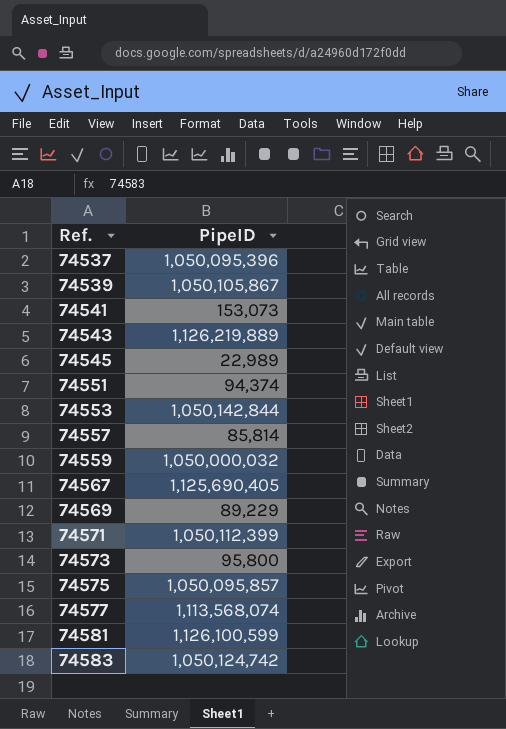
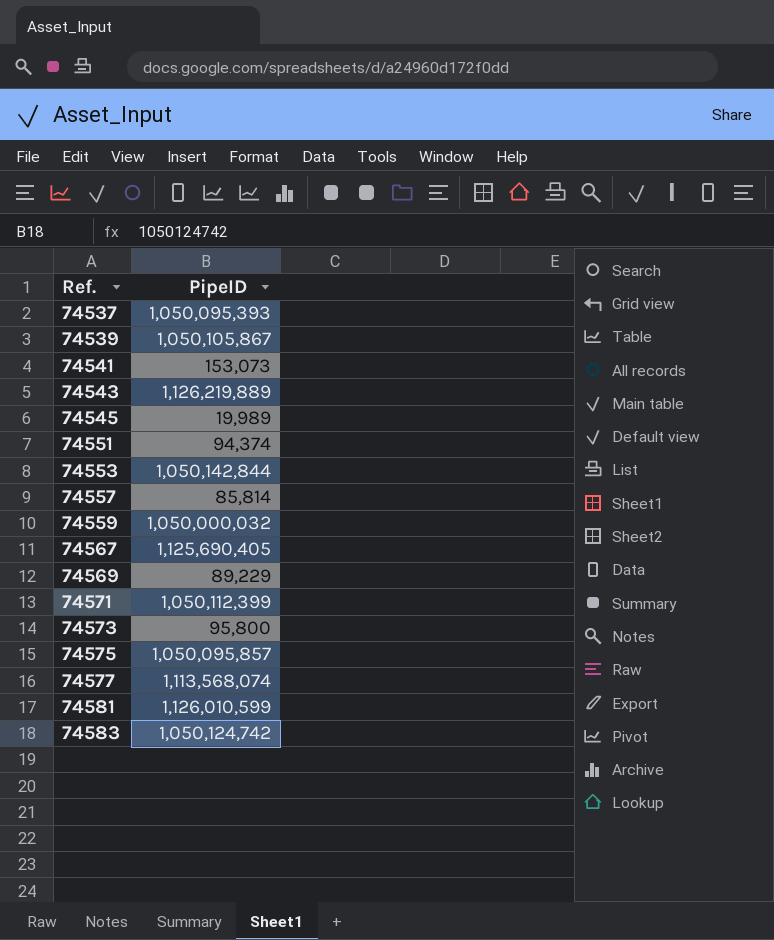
74537 | PipeID: 1,050,095,396 -> 1,050,095,393
74545 | PipeID: 22,989 -> 19,989
74581 | PipeID: 1,126,100,599 -> 1,126,010,599

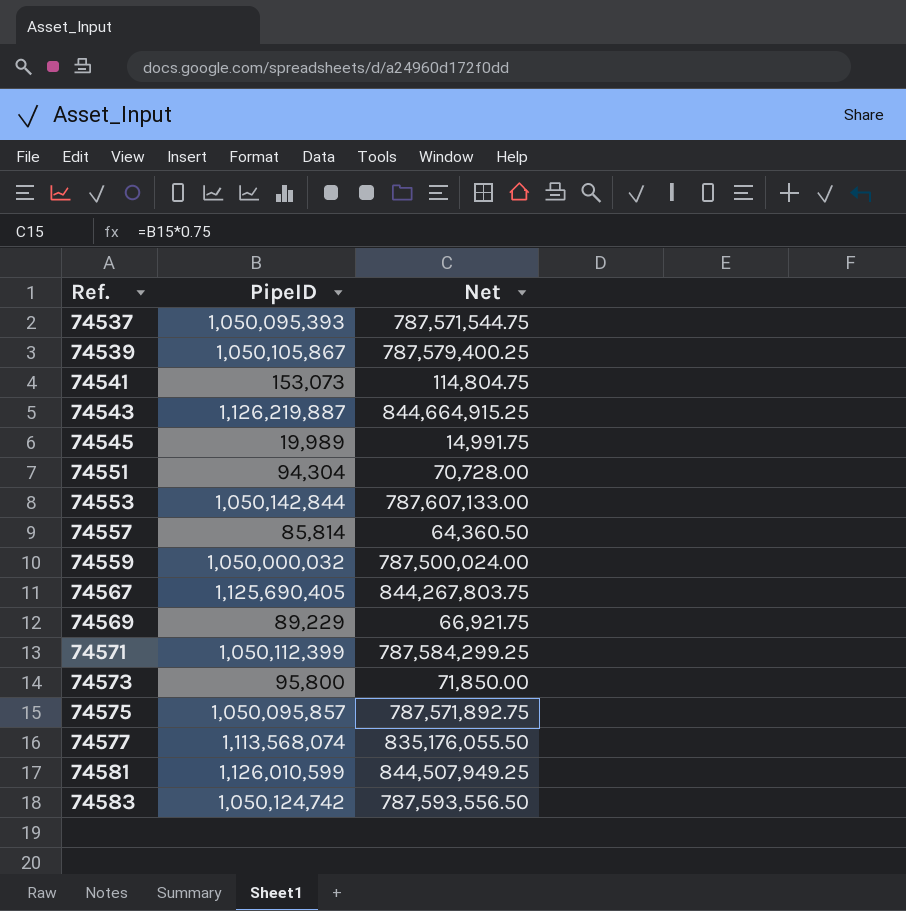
column Net | formula: none -> [PipeID] * 0.75
74543 | PipeID: 1,126,219,889 -> 1,126,219,887
74551 | PipeID: 94,374 -> 94,304

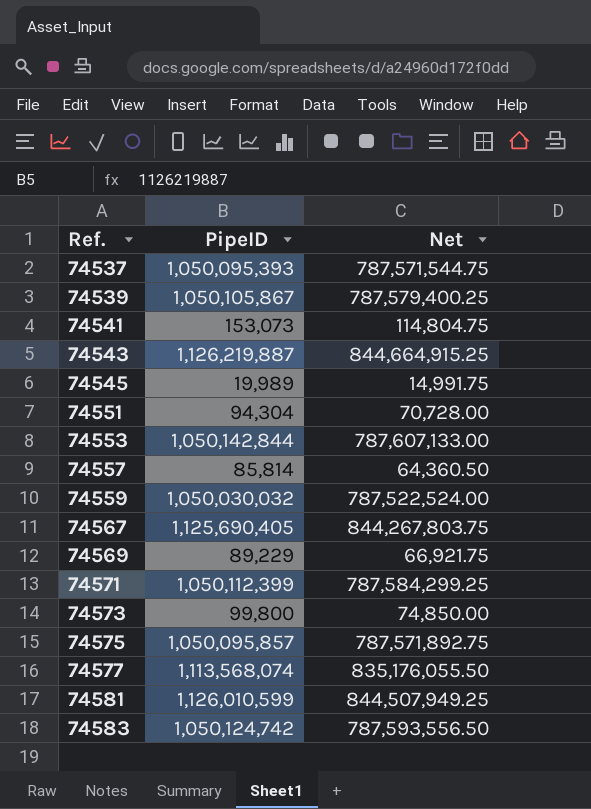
74559 | PipeID: 1,050,000,032 -> 1,050,030,032
74559 | Net: 787,500,024.00 -> 787,522,524.00
74573 | PipeID: 95,800 -> 99,800
74573 | Net: 71,850.00 -> 74,850.00

